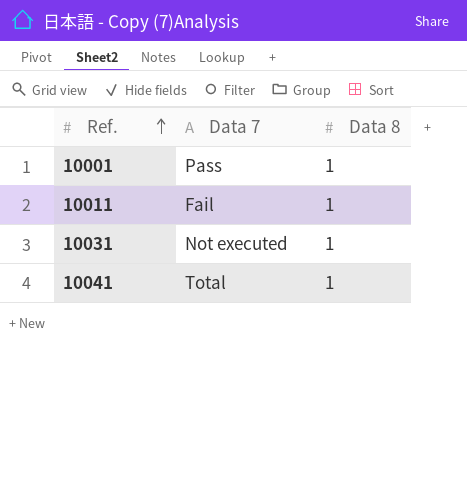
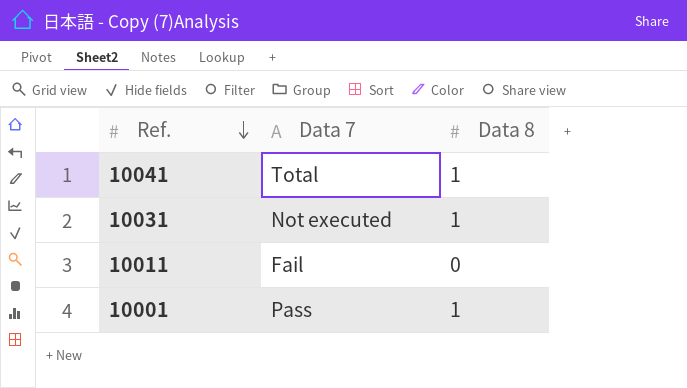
row order: Ref. ascending -> Ref. descending
10011 | Data 8: 1 -> 0

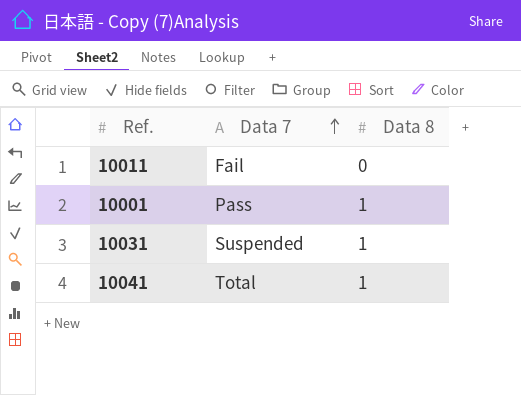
row order: Ref. descending -> Data 7 ascending
10031 | Data 7: Not executed -> Suspended

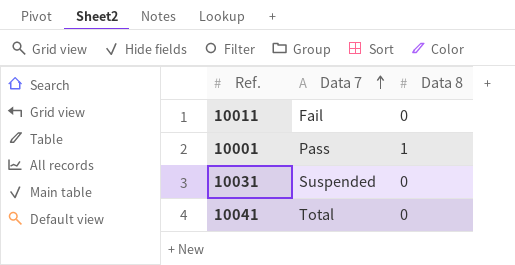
10031 | Data 8: 1 -> 0
10041 | Data 8: 1 -> 0

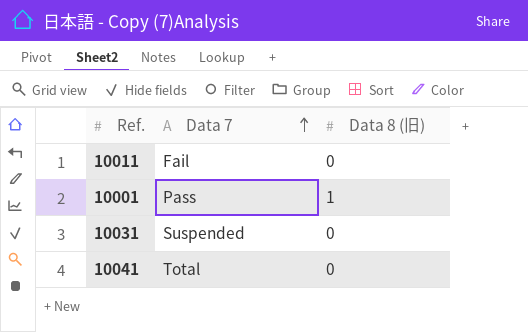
column name: Data 8 -> Data 8 (旧)

